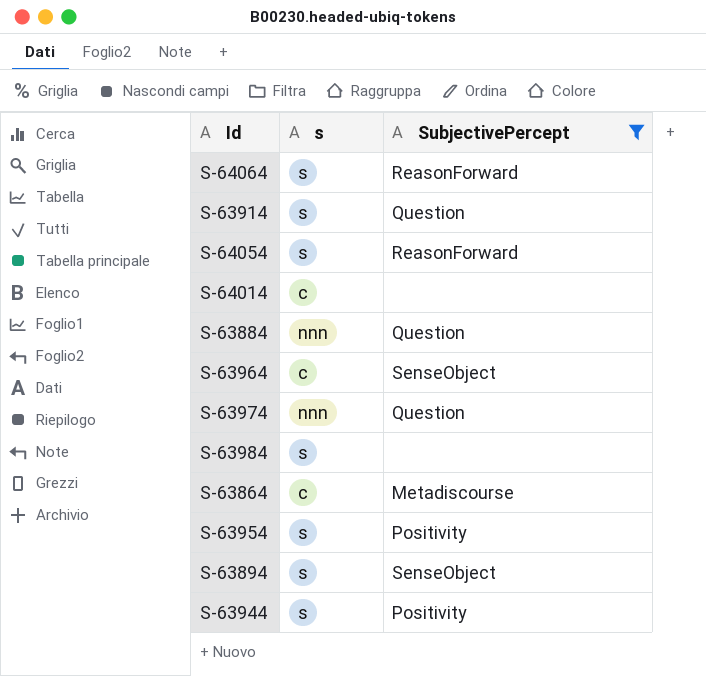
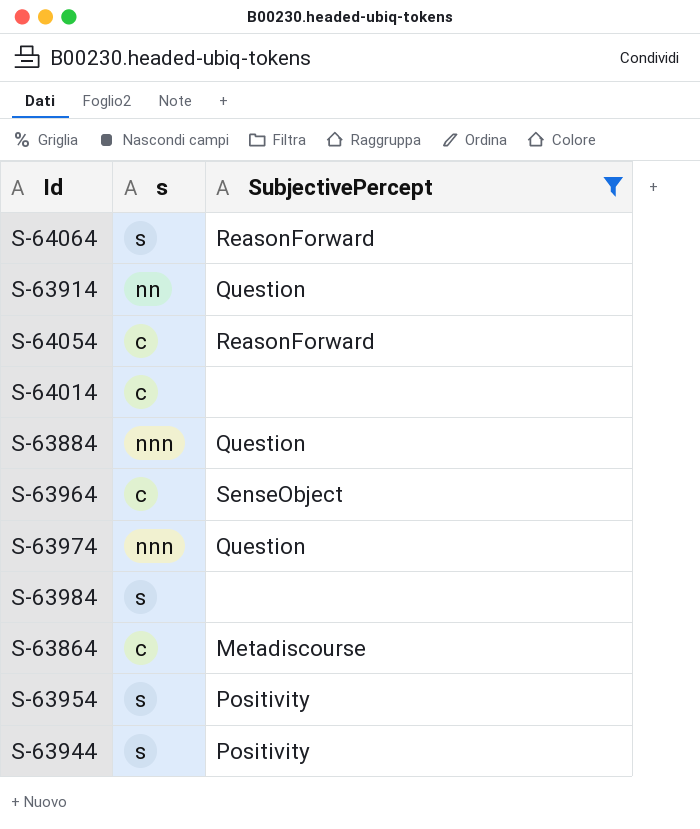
row S-63894: s | SenseObject -> none
S-63914 | s: s -> nn
S-64054 | s: s -> c

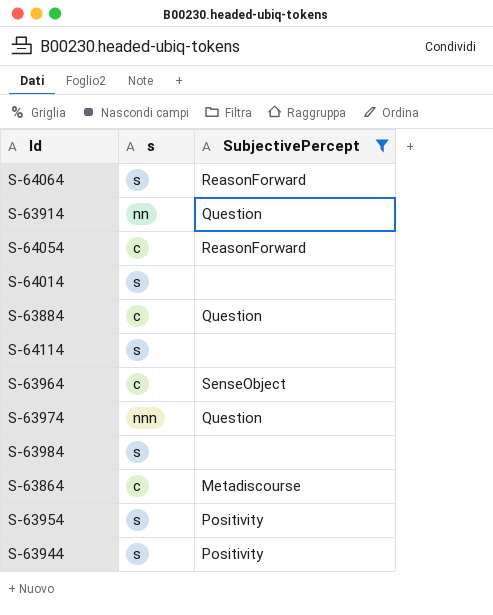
S-64014 | s: c -> s
S-63884 | s: nnn -> c
row S-64114: none -> s | none

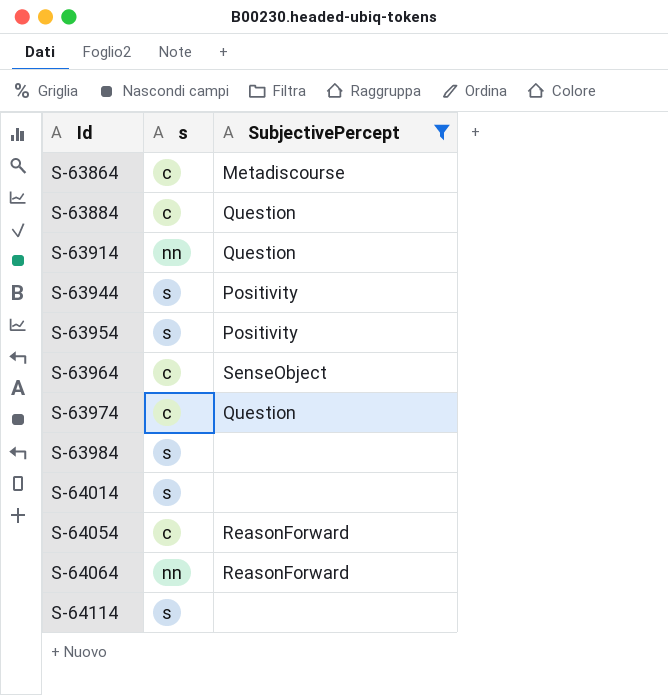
row order: none -> Id ascending
S-63974 | s: nnn -> c
S-64064 | s: s -> nn

